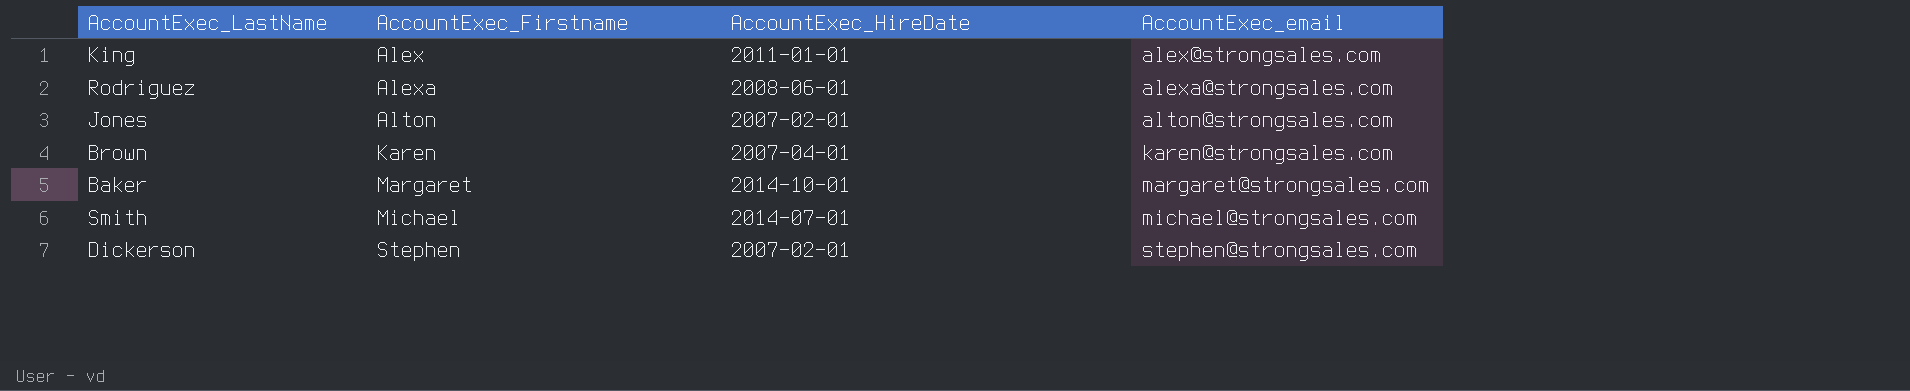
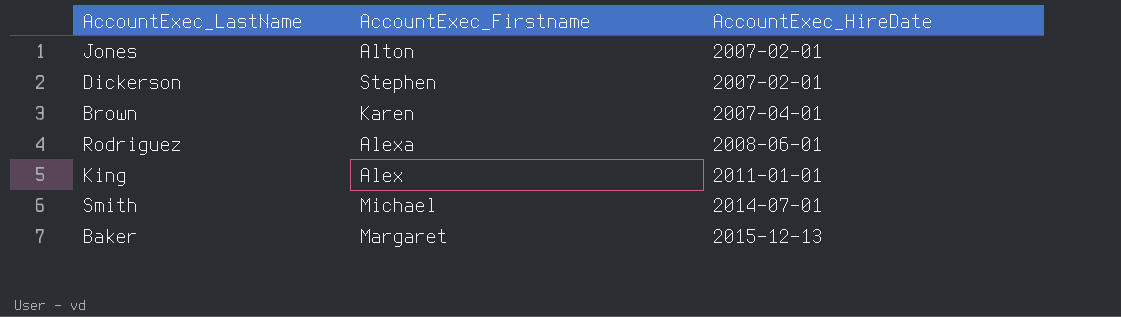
row order: AccountExec_Firstname ascending -> AccountExec_HireDate ascending
column AccountExec_email | position: 4 -> none
Baker | AccountExec_HireDate: 2014-10-01 -> 2015-12-13

